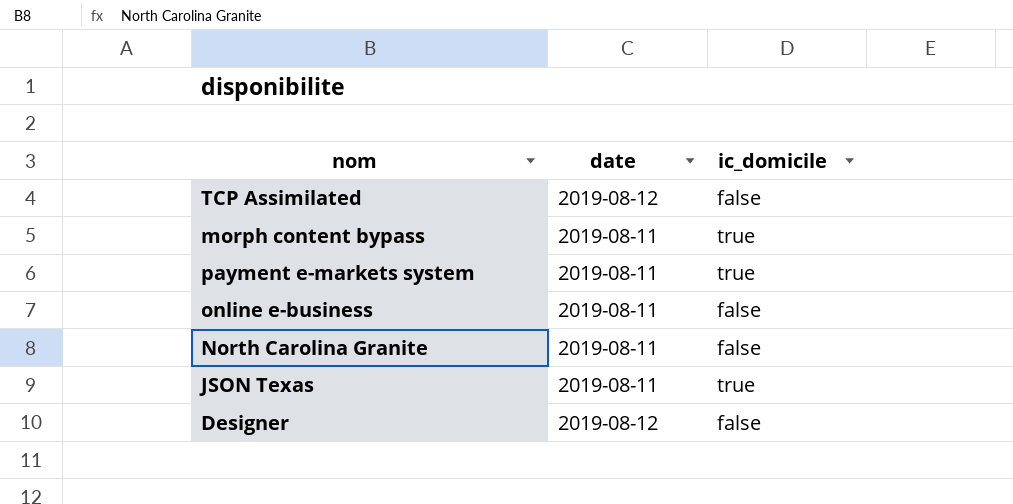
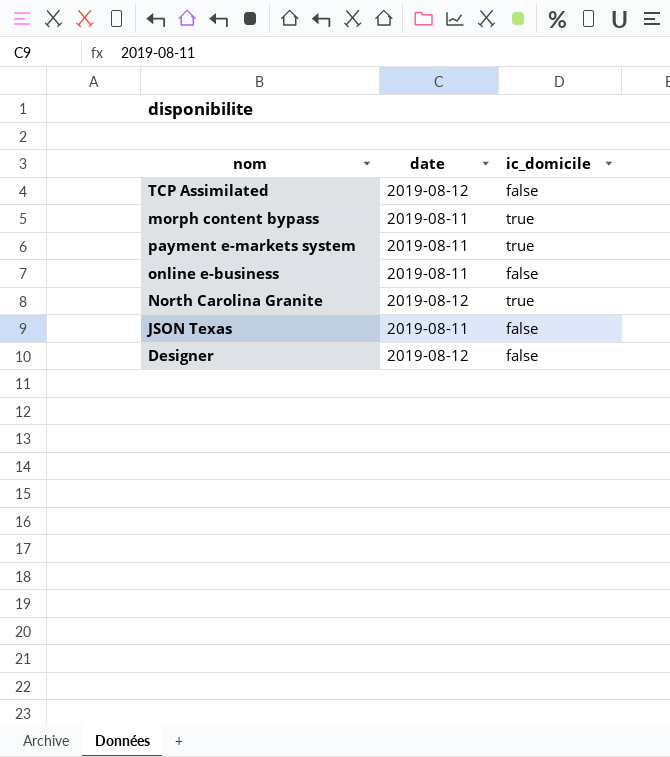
North Carolina Granite | date: 2019-08-11 -> 2019-08-12
North Carolina Granite | ic_domicile: false -> true
JSON Texas | ic_domicile: true -> false

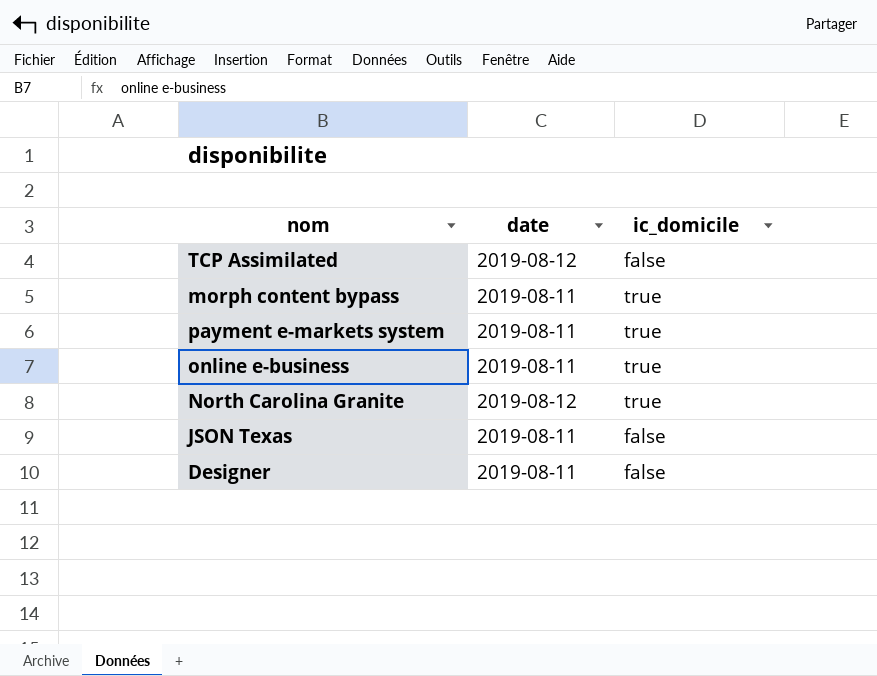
online e-business | ic_domicile: false -> true
Designer | date: 2019-08-12 -> 2019-08-11

